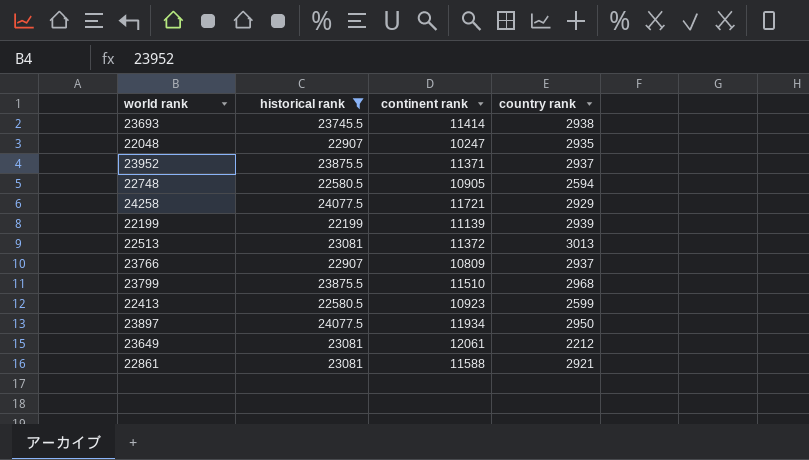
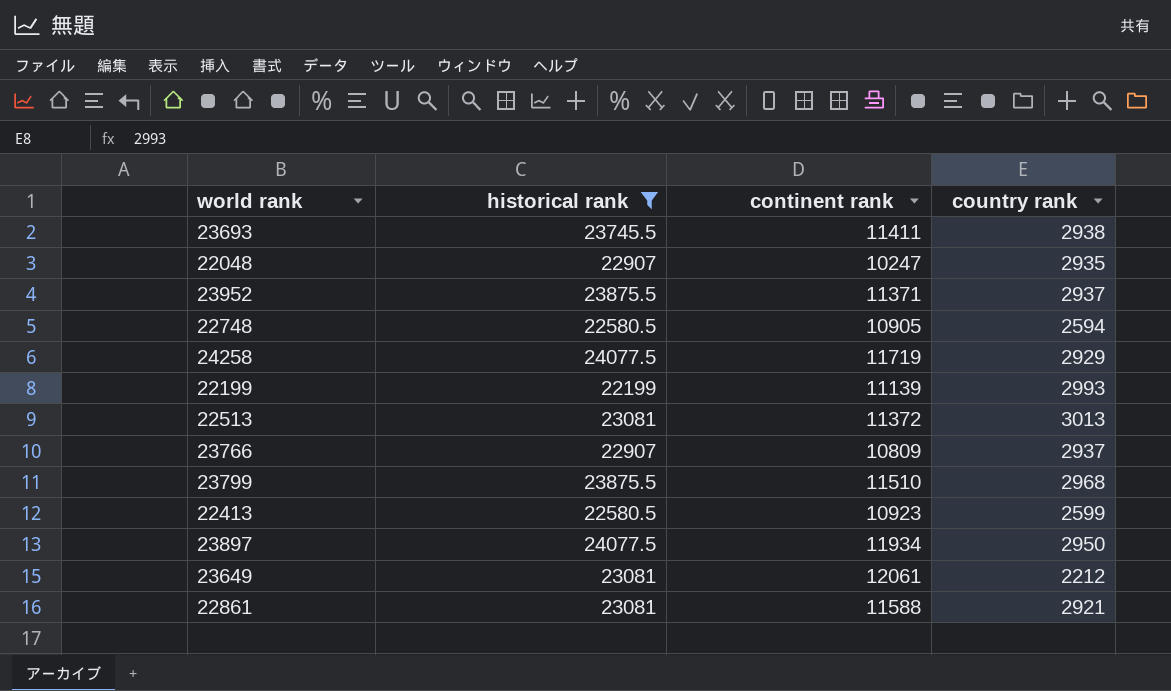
23693 | continent rank: 11414 -> 11411
24258 | continent rank: 11721 -> 11719
22199 | country rank: 2939 -> 2993

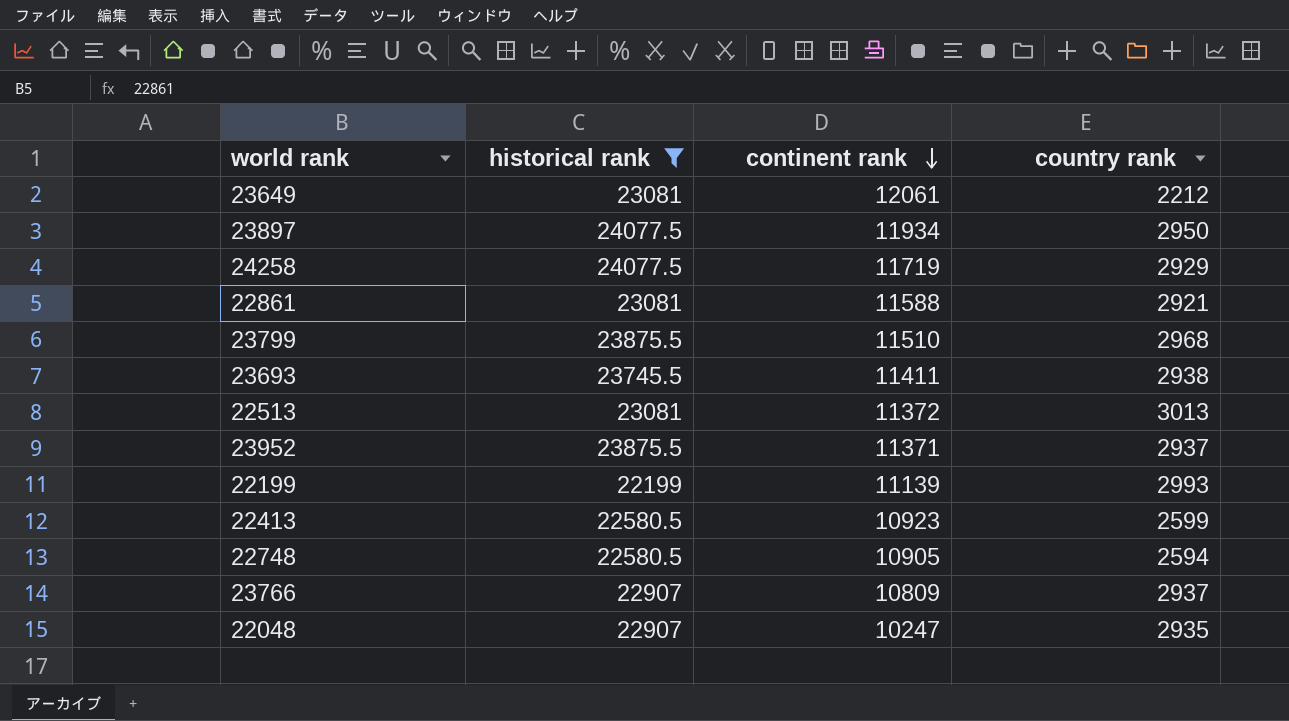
row order: none -> continent rank descending

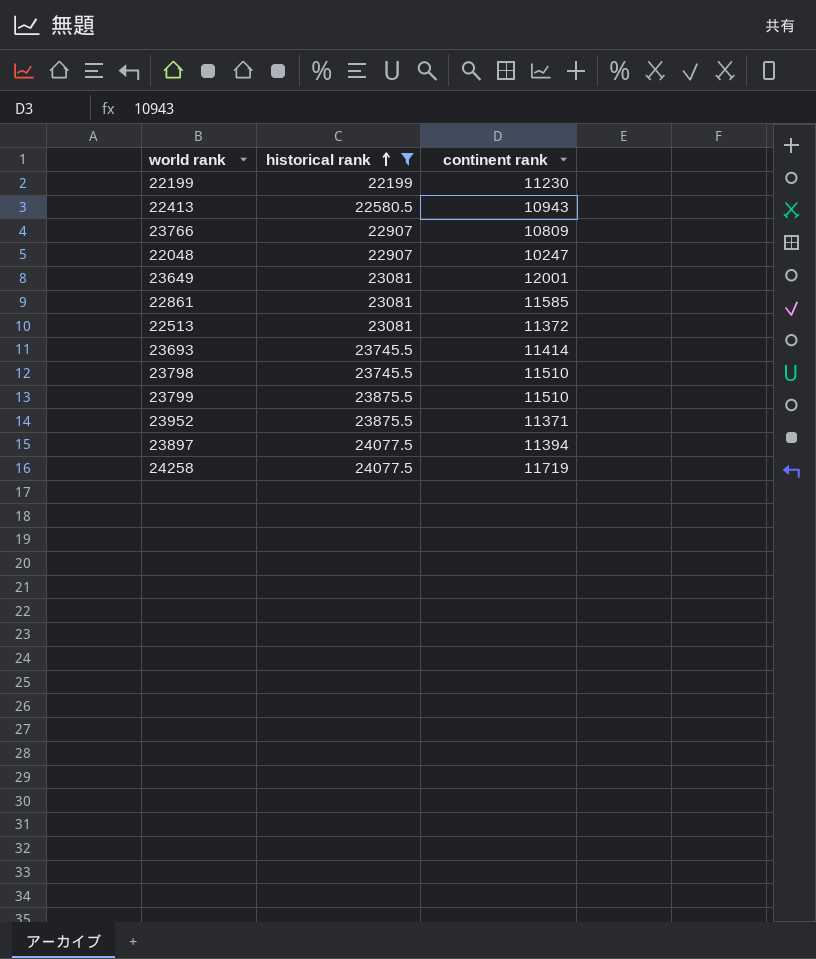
row order: continent rank descending -> historical rank ascending
column country rank | position: 4 -> none
row 22748: 22580.5 | 10905 | 2594 -> none
22199 | continent rank: 11139 -> 11230
22413 | continent rank: 10923 -> 10943
23649 | continent rank: 12061 -> 12001
22861 | continent rank: 11588 -> 11585
23693 | continent rank: 11411 -> 11414
row 23798: none -> 23745.5 | 11510
23897 | continent rank: 11934 -> 11394

